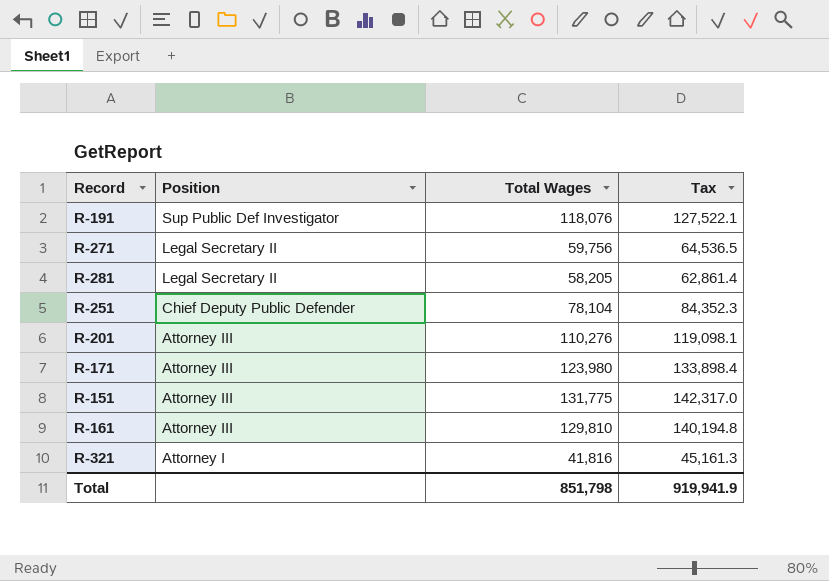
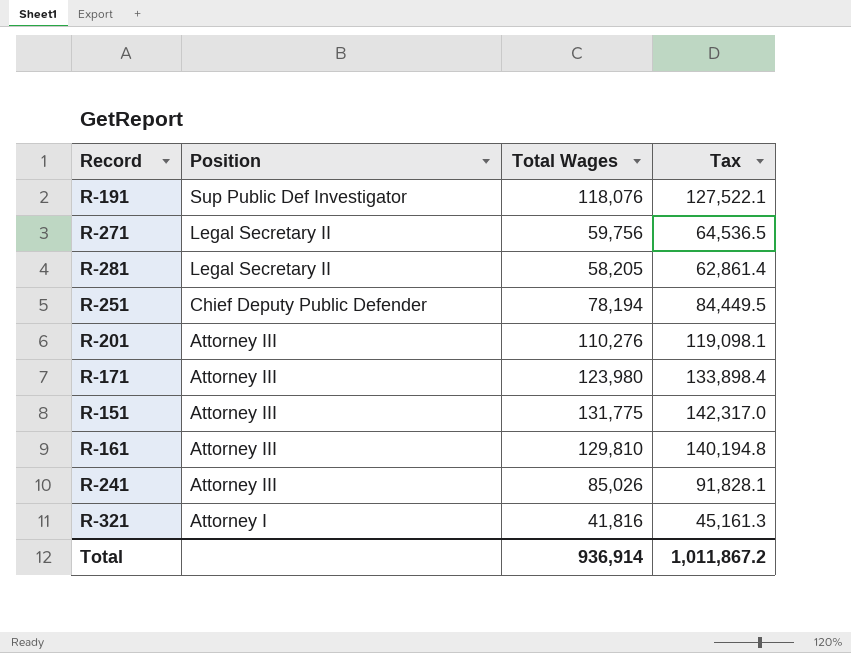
R-251 | Total Wages: 78,104 -> 78,194
R-251 | Tax: 84,352.3 -> 84,449.5
row R-241: none -> Attorney III | 85,026 | 91,828.1
Total | Total Wages: 851,798 -> 936,914
Total | Tax: 919,941.9 -> 1,011,867.2

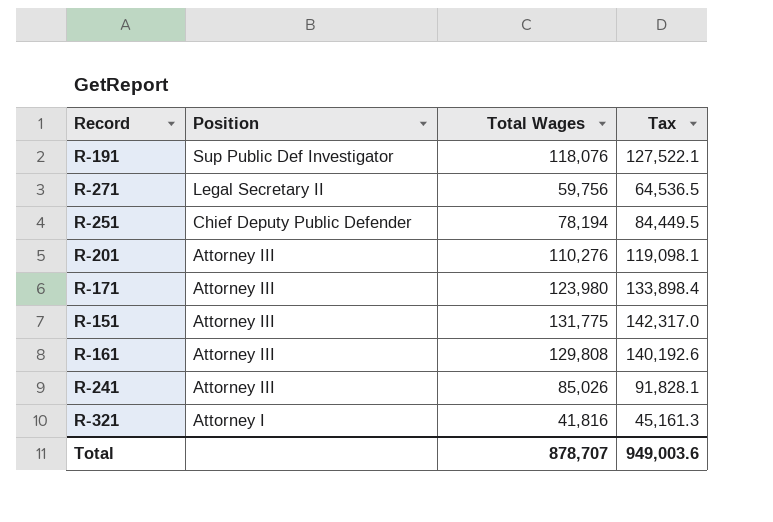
row R-281: Legal Secretary II | 58,205 | 62,861.4 -> none
R-161 | Total Wages: 129,810 -> 129,808
R-161 | Tax: 140,194.8 -> 140,192.6
Total | Total Wages: 936,914 -> 878,707
Total | Tax: 1,011,867.2 -> 949,003.6

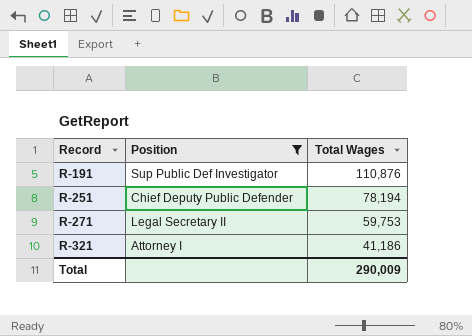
filter: none -> Position != Attorney III
row order: Position descending -> Record ascending
column Tax | formula: [Total Wages] * 1.08 -> none
R-191 | Total Wages: 118,076 -> 110,876
R-271 | Total Wages: 59,756 -> 59,753
R-321 | Total Wages: 41,816 -> 41,186
Total | Total Wages: 878,707 -> 290,009

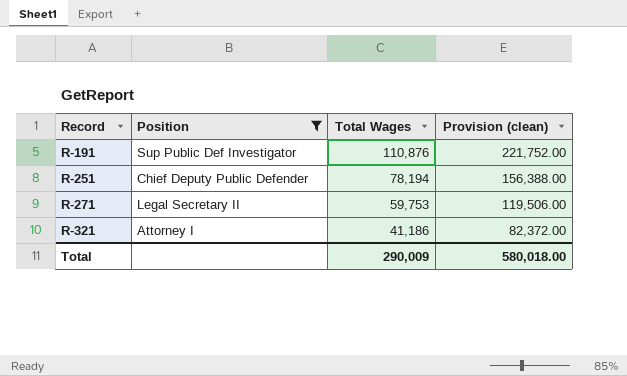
column Provision (clean) | formula: none -> [Total Wages] * 2

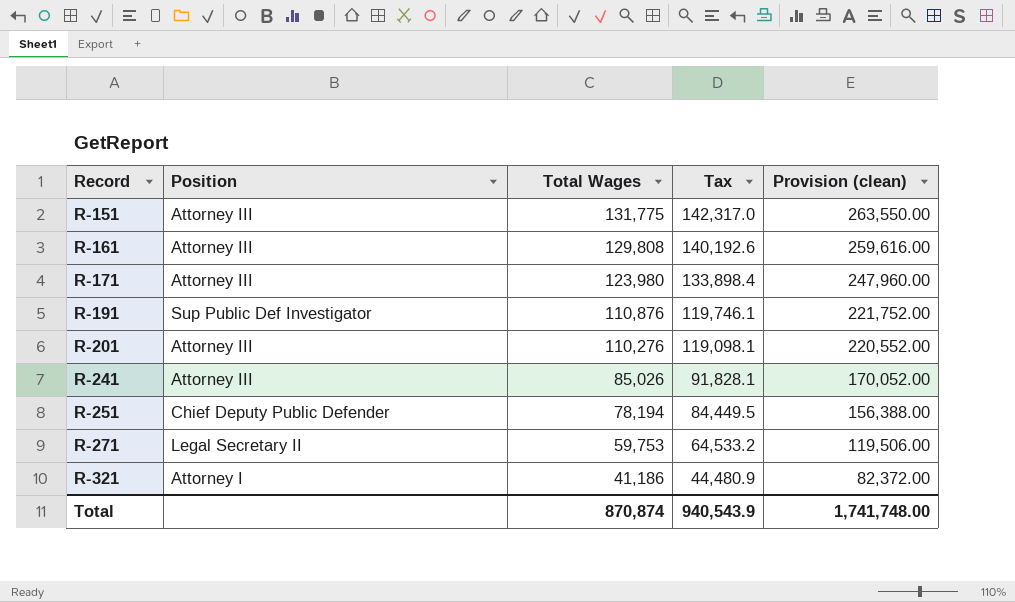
filter: Position != Attorney III -> none
column Tax | formula: none -> [Total Wages] * 1.08
Total | Total Wages: 290,009 -> 870,874
Total | Provision (clean): 580,018.00 -> 1,741,748.00

